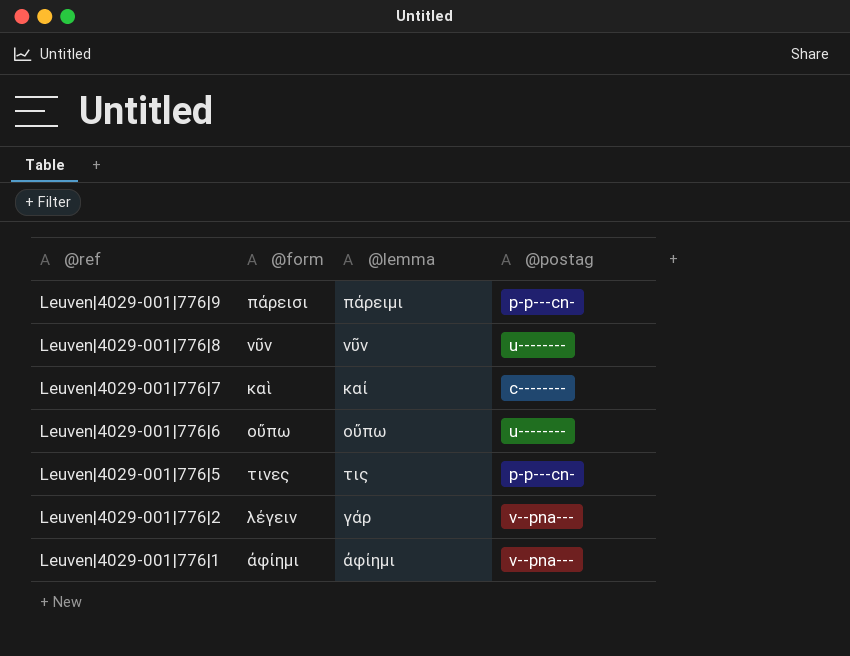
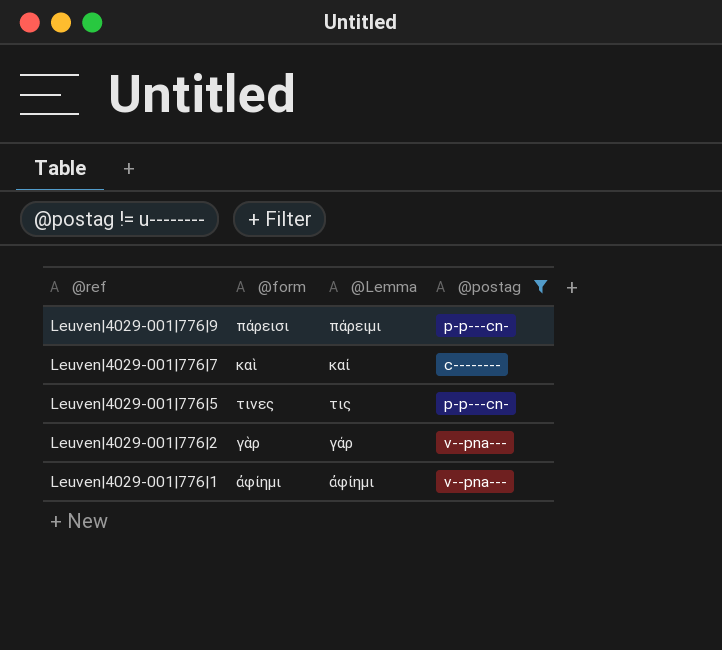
filter: none -> @postag != u--------
column name: @lemma -> @Lemma
Leuven|4029-001|776|2 | @form: λέγειν -> γὰρ

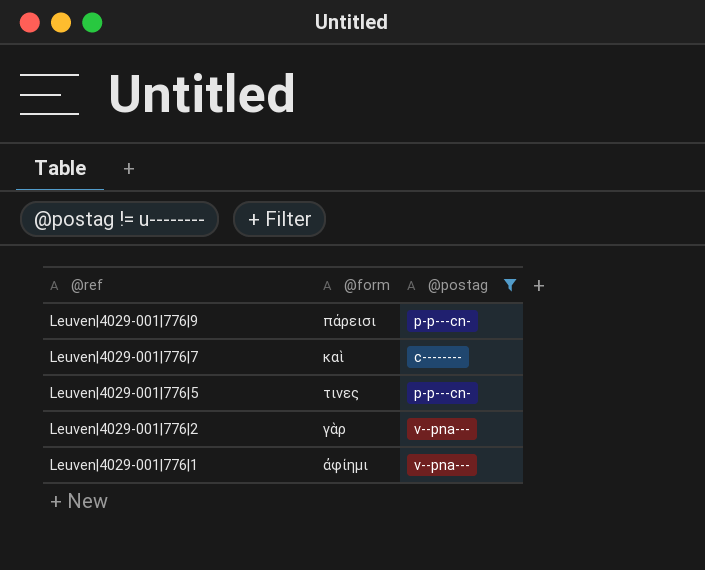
column @Lemma | position: 3 -> none

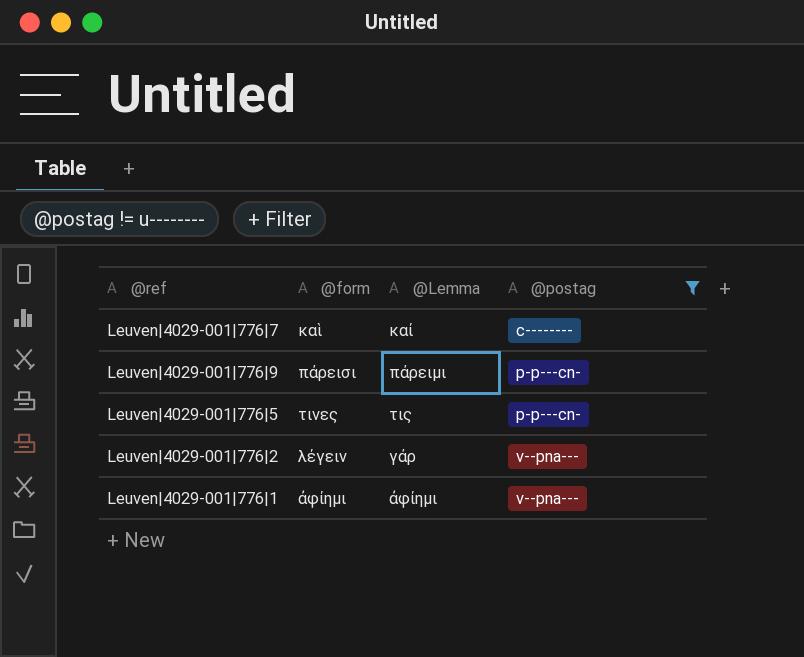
row order: @ref descending -> @postag ascending
column @Lemma | position: none -> 3
Leuven|4029-001|776|2 | @form: γὰρ -> λέγειν

